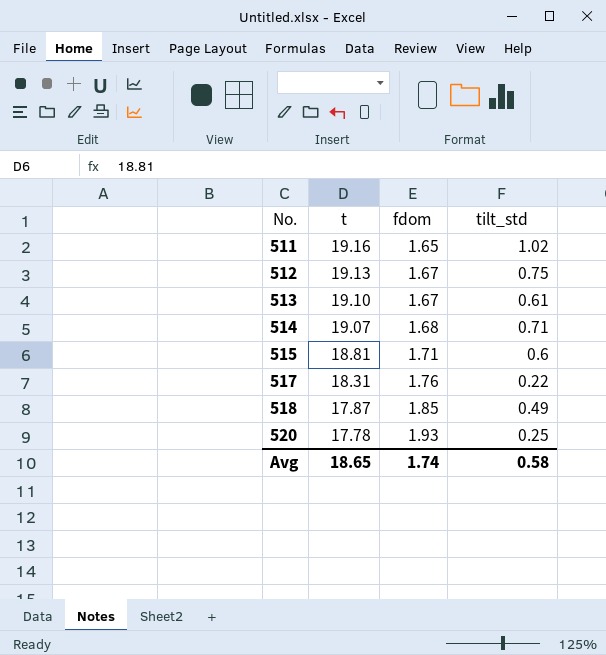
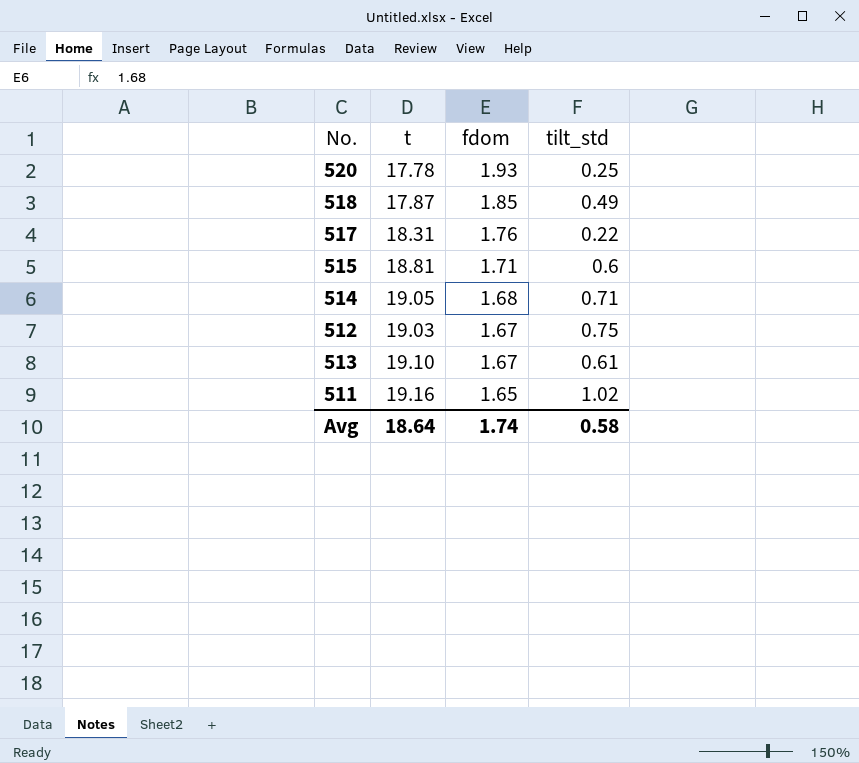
row order: No. ascending -> fdom descending
514 | t: 19.07 -> 19.05
512 | t: 19.13 -> 19.03
Avg | t: 18.65 -> 18.64

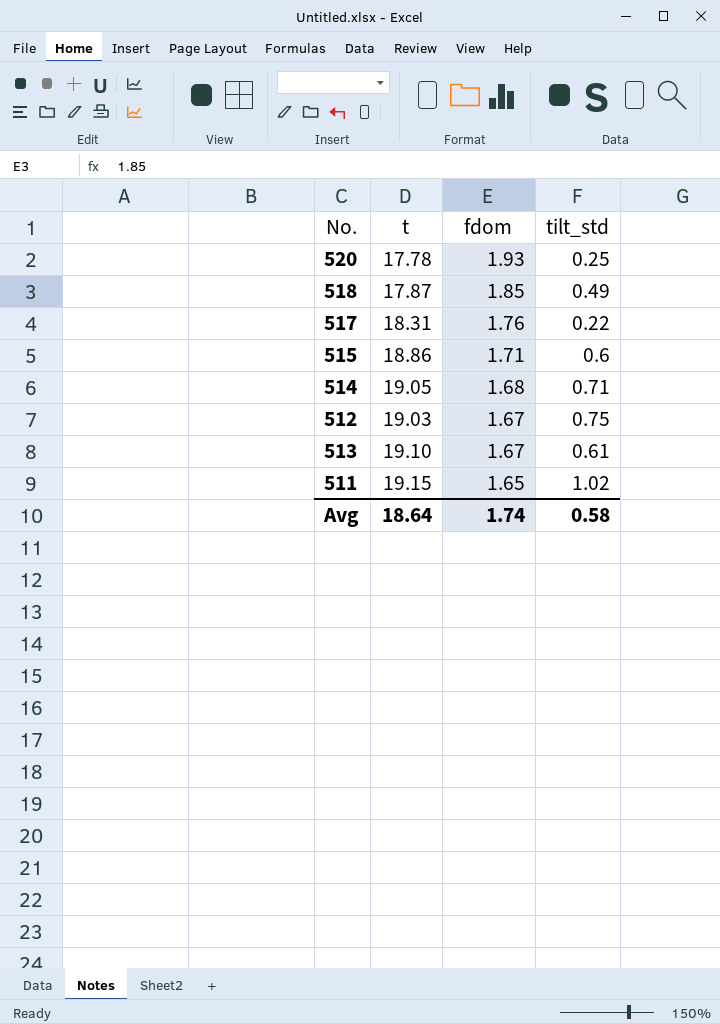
515 | t: 18.81 -> 18.86
511 | t: 19.16 -> 19.15

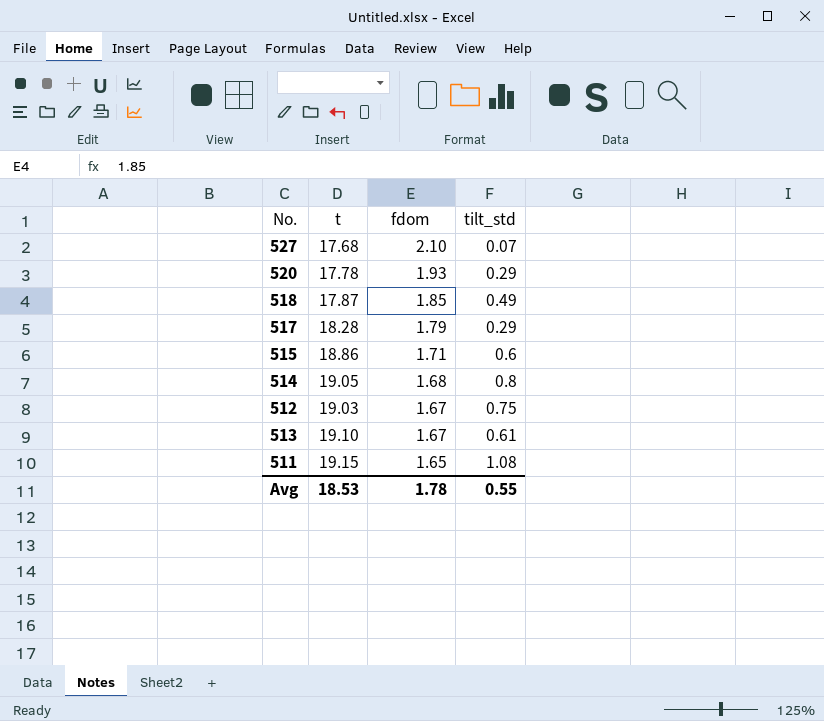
row 527: none -> 17.68 | 2.10 | 0.07
520 | tilt_std: 0.25 -> 0.29
517 | t: 18.31 -> 18.28
517 | fdom: 1.76 -> 1.79
517 | tilt_std: 0.22 -> 0.29
514 | tilt_std: 0.71 -> 0.8
511 | tilt_std: 1.02 -> 1.08
Avg | t: 18.64 -> 18.53
Avg | fdom: 1.74 -> 1.78
Avg | tilt_std: 0.58 -> 0.55

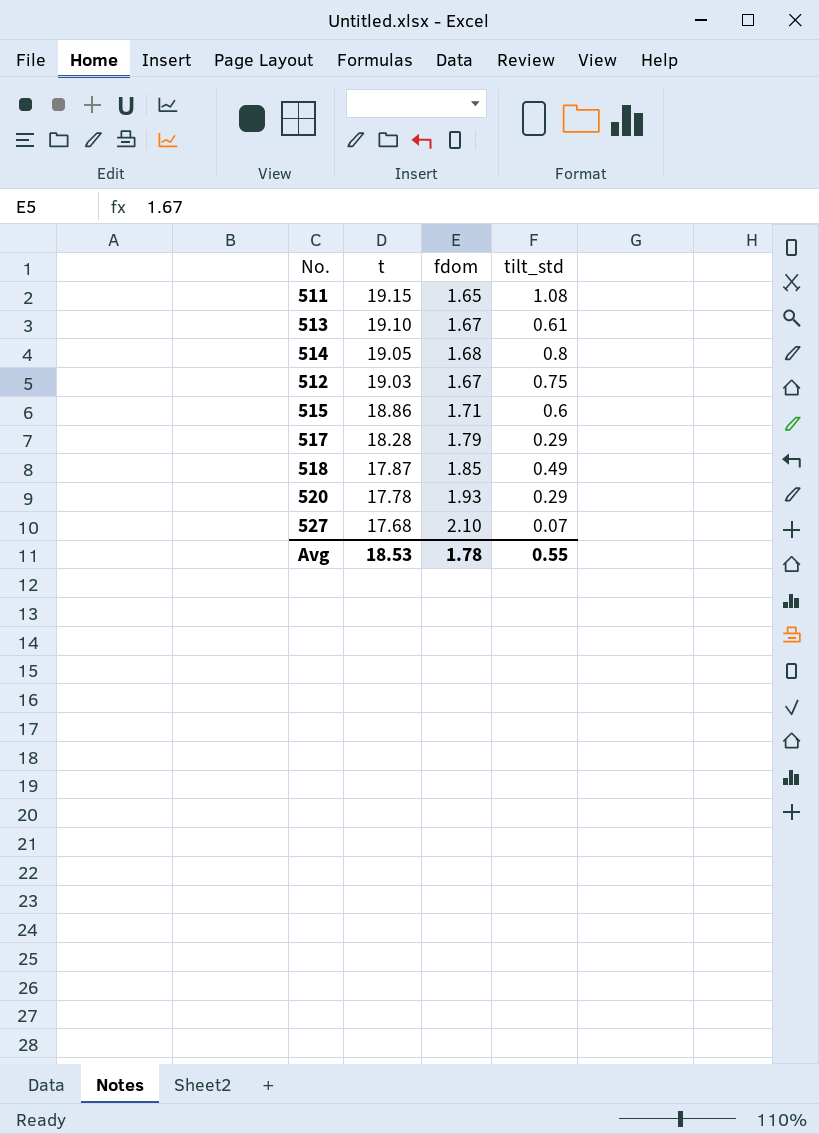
row order: fdom descending -> t descending

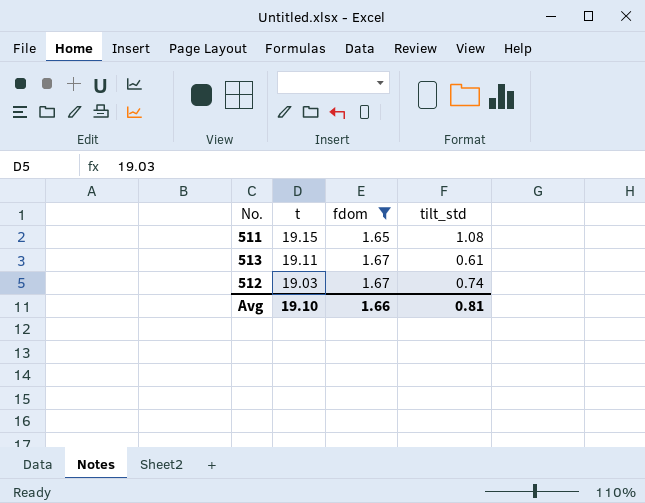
filter: none -> fdom <= 1.67
513 | t: 19.10 -> 19.11
512 | tilt_std: 0.75 -> 0.74
Avg | t: 18.53 -> 19.10
Avg | fdom: 1.78 -> 1.66
Avg | tilt_std: 0.55 -> 0.81

